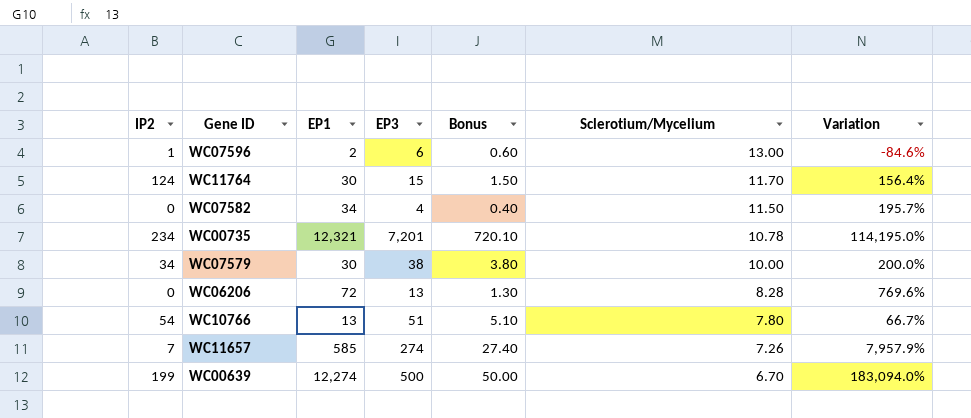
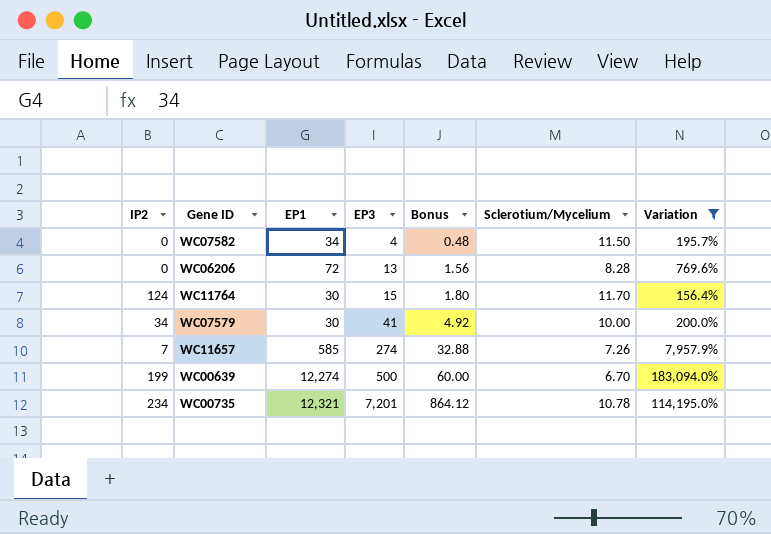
filter: none -> Variation >= 156.4%
row order: Sclerotium/Mycelium descending -> EP3 ascending
column Bonus | formula: [EP3] * 0.1 -> [EP3] * 0.12
WC07579 | EP3: 38 -> 41

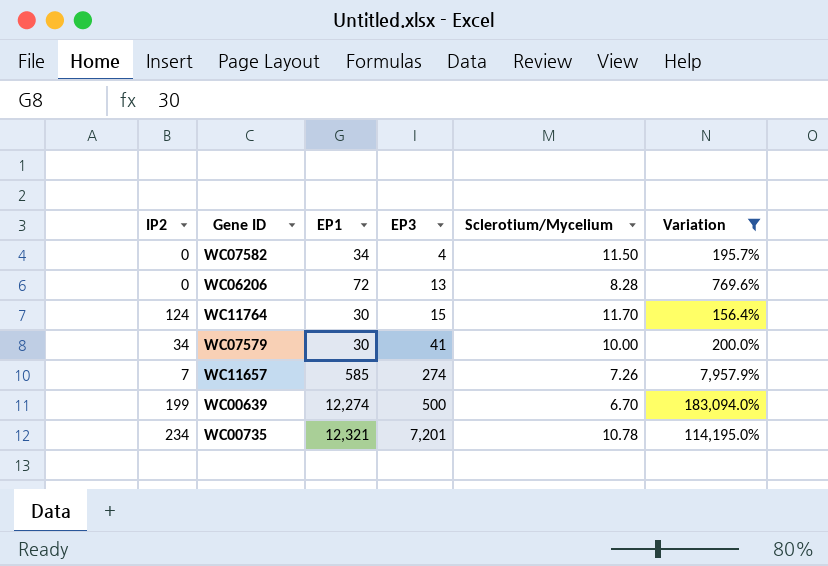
column Bonus | formula: [EP3] * 0.12 -> none

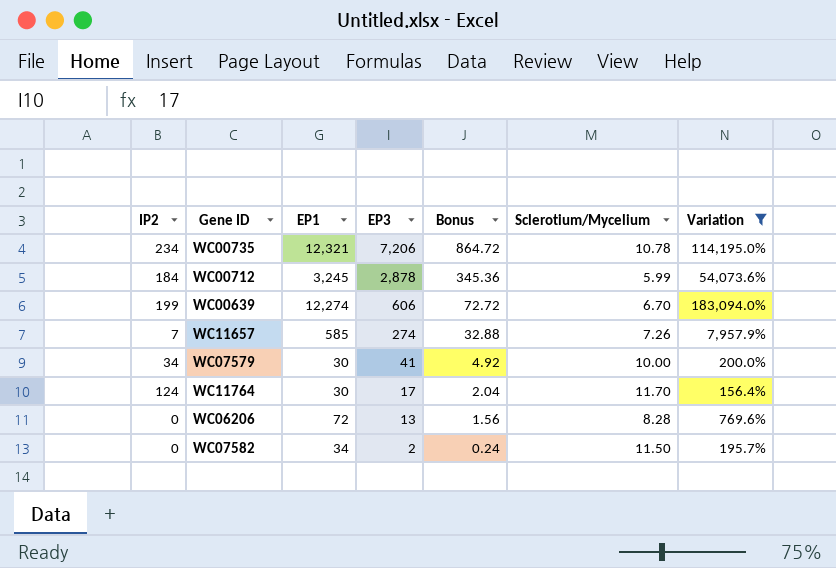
row order: EP3 ascending -> EP3 descending
column Bonus | formula: none -> [EP3] * 0.12
WC00735 | EP3: 7,201 -> 7,206
row WC00712: none -> 184 | 3,245 | 2,878 | 345.36 | 5.99 | 54,073.6%
WC00639 | EP3: 500 -> 606
WC11764 | EP3: 15 -> 17
WC07582 | EP3: 4 -> 2

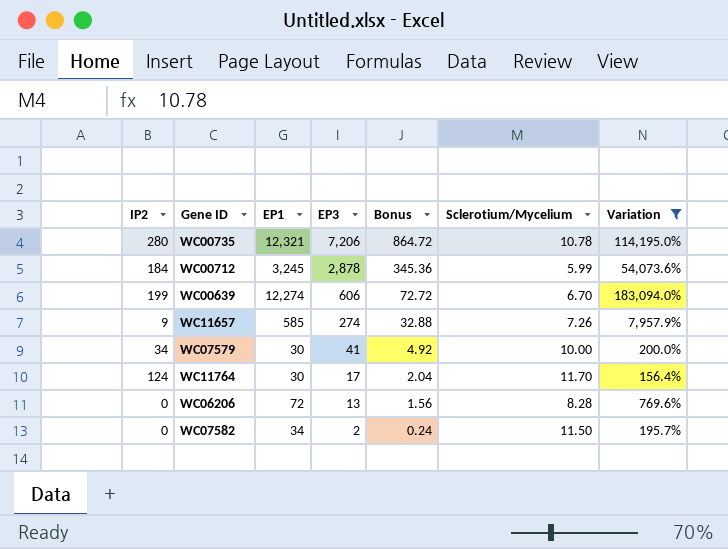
WC00735 | IP2: 234 -> 280
WC11657 | IP2: 7 -> 9

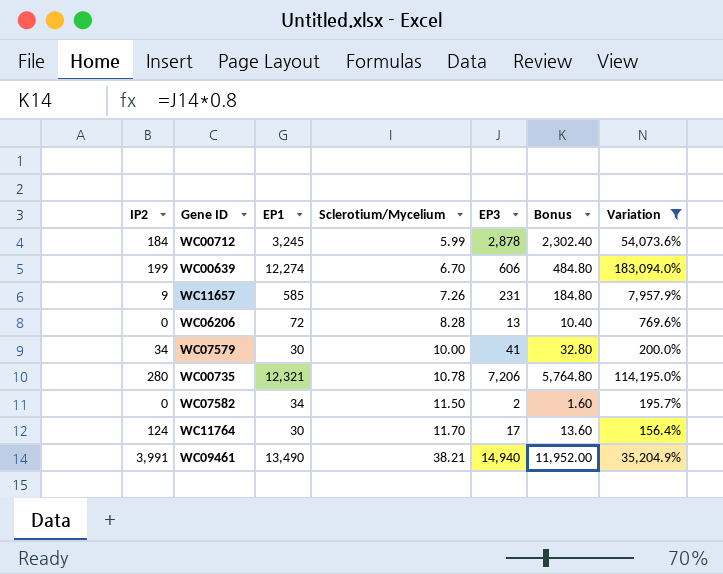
row order: EP3 descending -> Sclerotium/Mycelium ascending
column Sclerotium/Mycelium | position: 6 -> 4
column Bonus | formula: [EP3] * 0.12 -> [EP3] * 0.8
WC11657 | EP3: 274 -> 231
row WC09461: none -> 3,991 | 13,490 | 38.21 | 14,940 | 11,952.00 | 35,204.9%

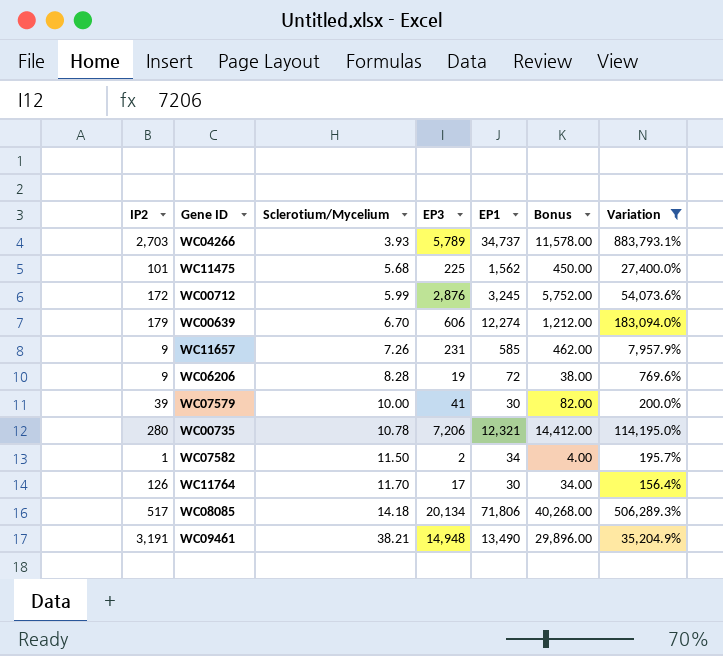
column EP1 | position: 3 -> 5
column Bonus | formula: [EP3] * 0.8 -> [EP3] * 2
row WC04266: none -> 2,703 | 3.93 | 5,789 | 34,737 | 11,578.00 | 883,793.1%
row WC11475: none -> 101 | 5.68 | 225 | 1,562 | 450.00 | 27,400.0%
WC00712 | IP2: 184 -> 172
WC00712 | EP3: 2,878 -> 2,876
WC00639 | IP2: 199 -> 179
WC06206 | IP2: 0 -> 9
WC06206 | EP3: 13 -> 19
WC07579 | IP2: 34 -> 39
WC07582 | IP2: 0 -> 1
WC11764 | IP2: 124 -> 126
row WC08085: none -> 517 | 14.18 | 20,134 | 71,806 | 40,268.00 | 506,289.3%
WC09461 | IP2: 3,991 -> 3,191
WC09461 | EP3: 14,940 -> 14,948

